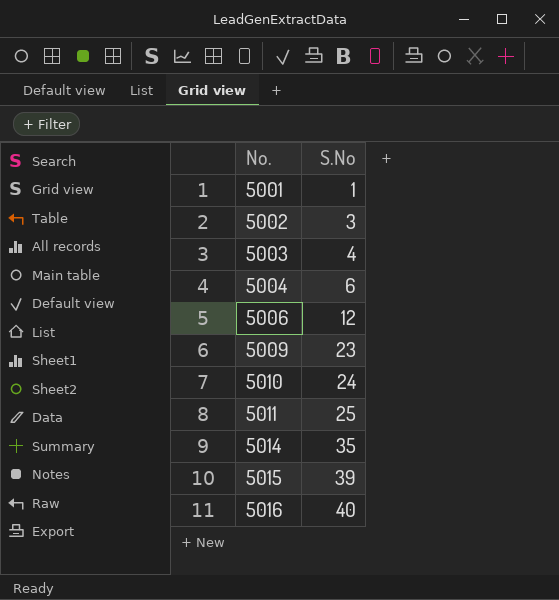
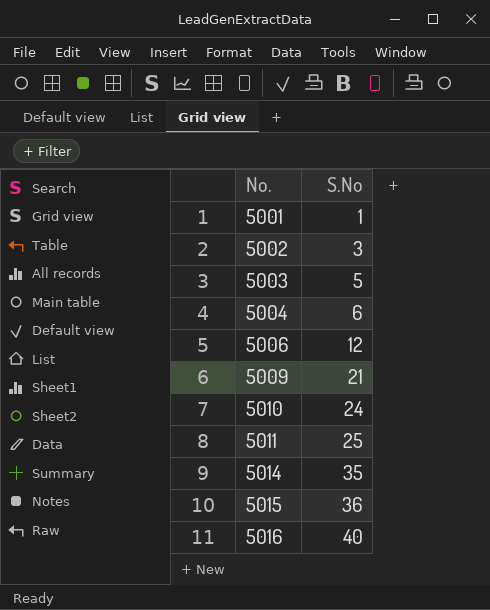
5003 | S.No: 4 -> 5
5009 | S.No: 23 -> 21
5015 | S.No: 39 -> 36

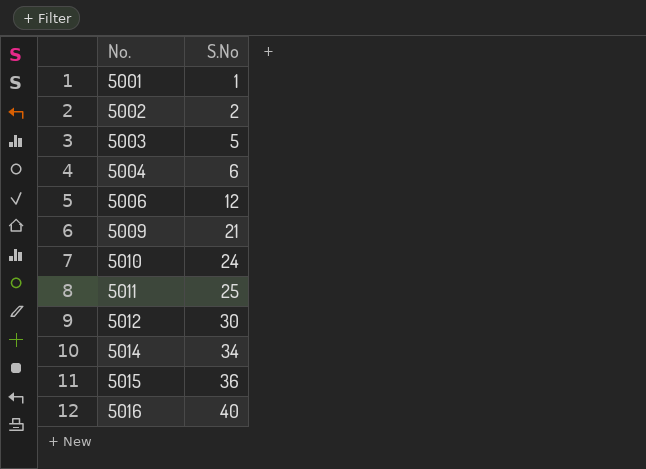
5002 | S.No: 3 -> 2
row 5012: none -> 30
5014 | S.No: 35 -> 34

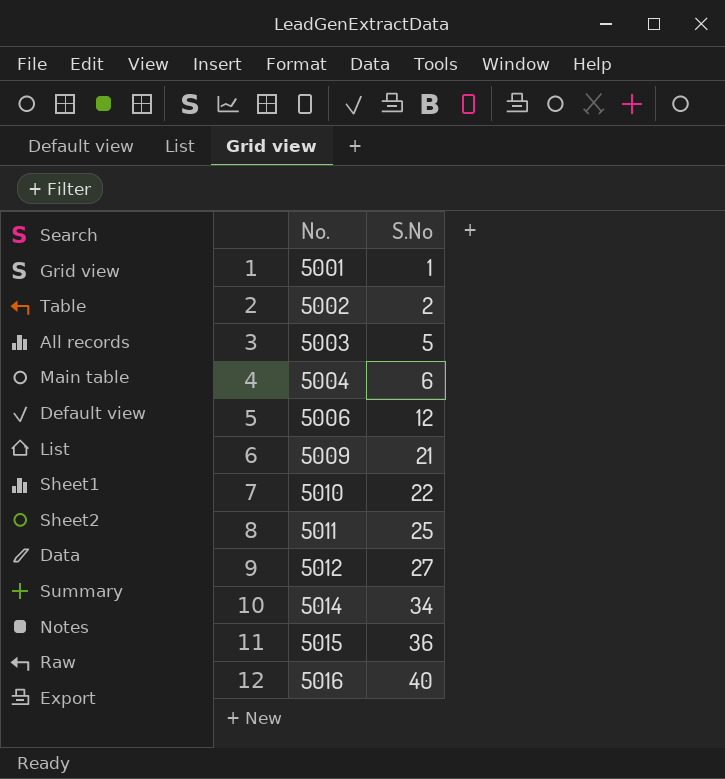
5010 | S.No: 24 -> 22
5012 | S.No: 30 -> 27

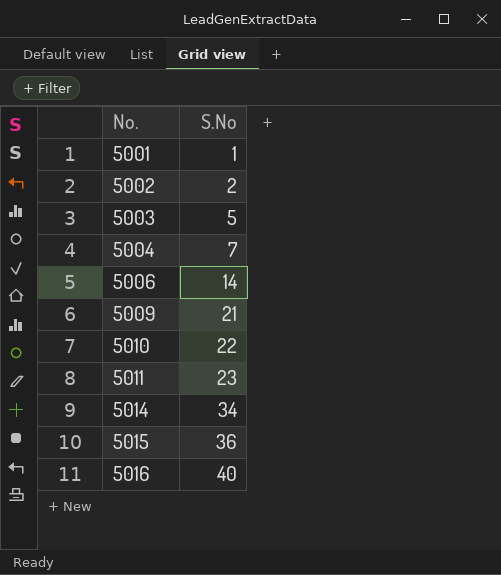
row 5012: 27 -> none
5004 | S.No: 6 -> 7
5006 | S.No: 12 -> 14
5011 | S.No: 25 -> 23

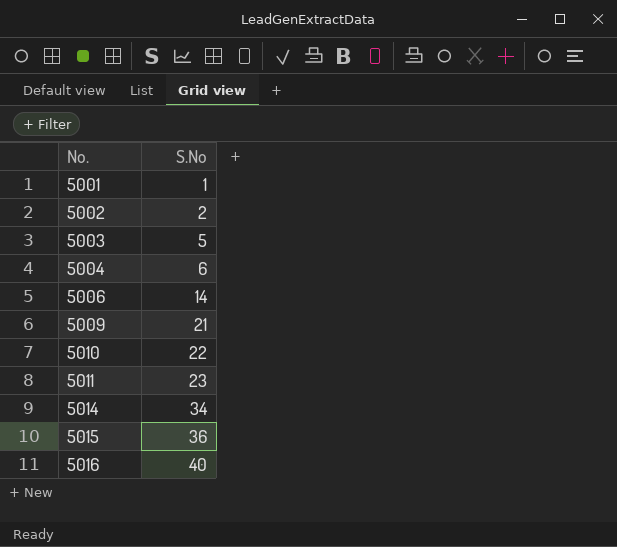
5004 | S.No: 7 -> 6

